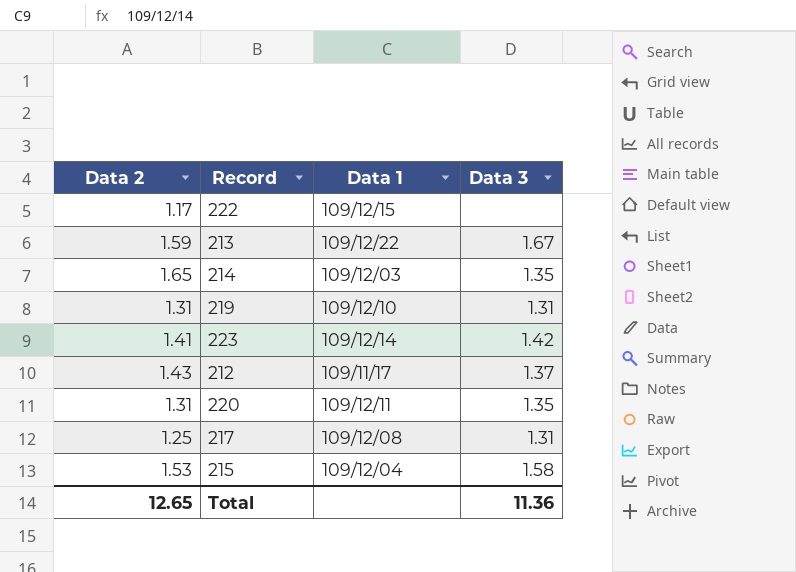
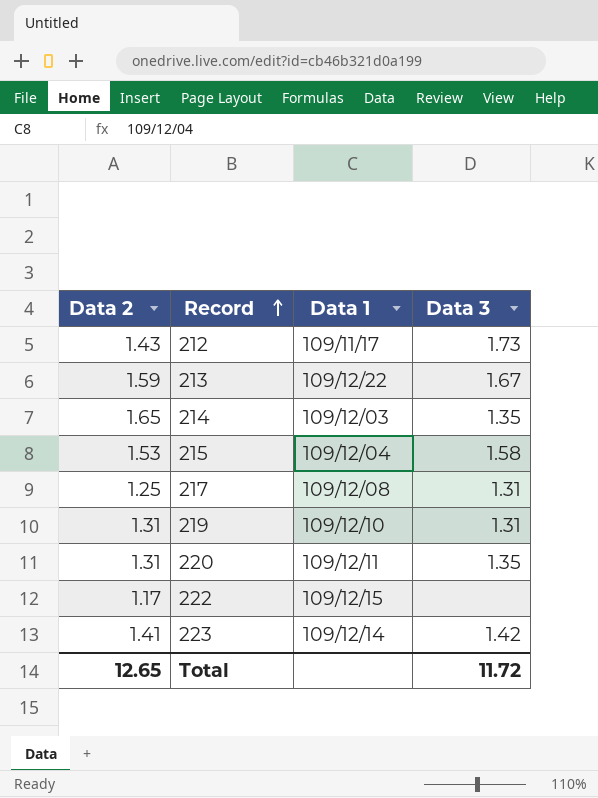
row order: none -> Record ascending
212 | Data 3: 1.37 -> 1.73
Total | Data 3: 11.36 -> 11.72

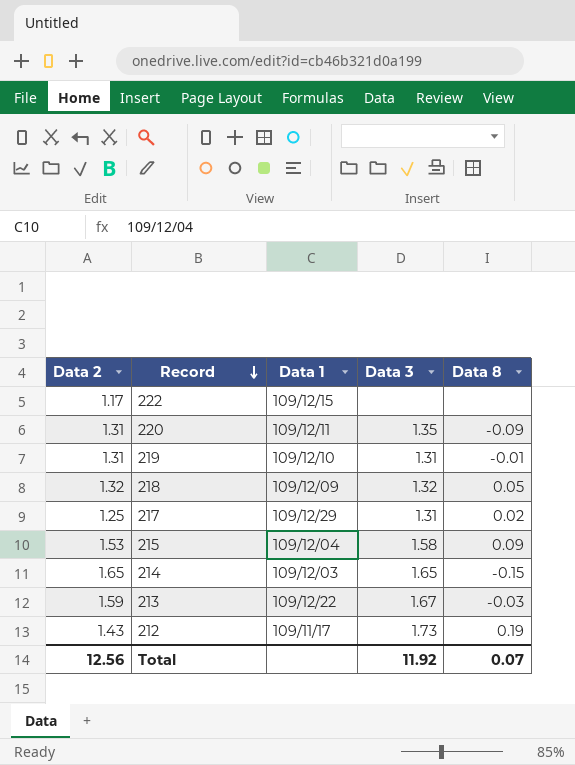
row order: Record ascending -> Record descending
column Data 8 | position: none -> 5
row 223: 1.41 | 109/12/14 | 1.42 -> none
row 218: none -> 1.32 | 109/12/09 | 1.32 | 0.05
217 | Data 1: 109/12/08 -> 109/12/29
214 | Data 3: 1.35 -> 1.65
Total | Data 2: 12.65 -> 12.56
Total | Data 3: 11.72 -> 11.92

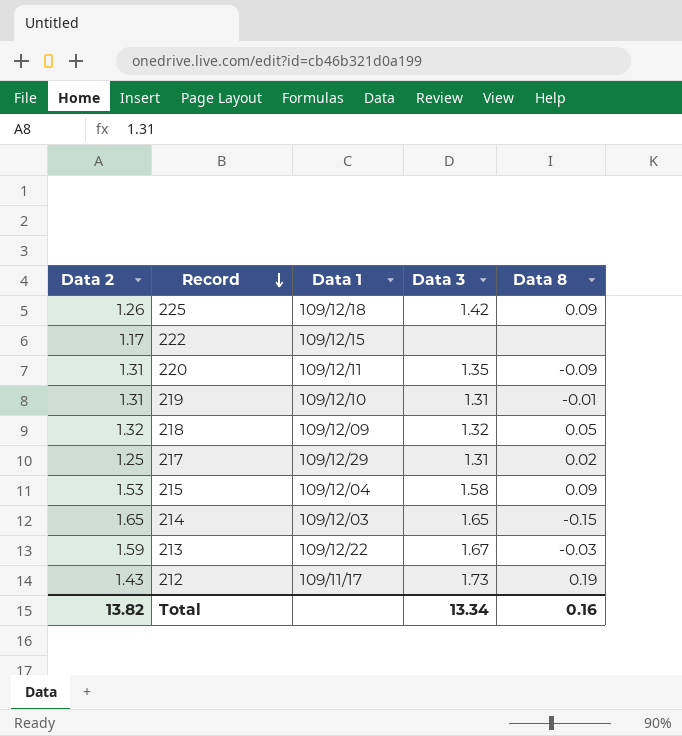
row 225: none -> 1.26 | 109/12/18 | 1.42 | 0.09
Total | Data 2: 12.56 -> 13.82
Total | Data 3: 11.92 -> 13.34
Total | Data 8: 0.07 -> 0.16

